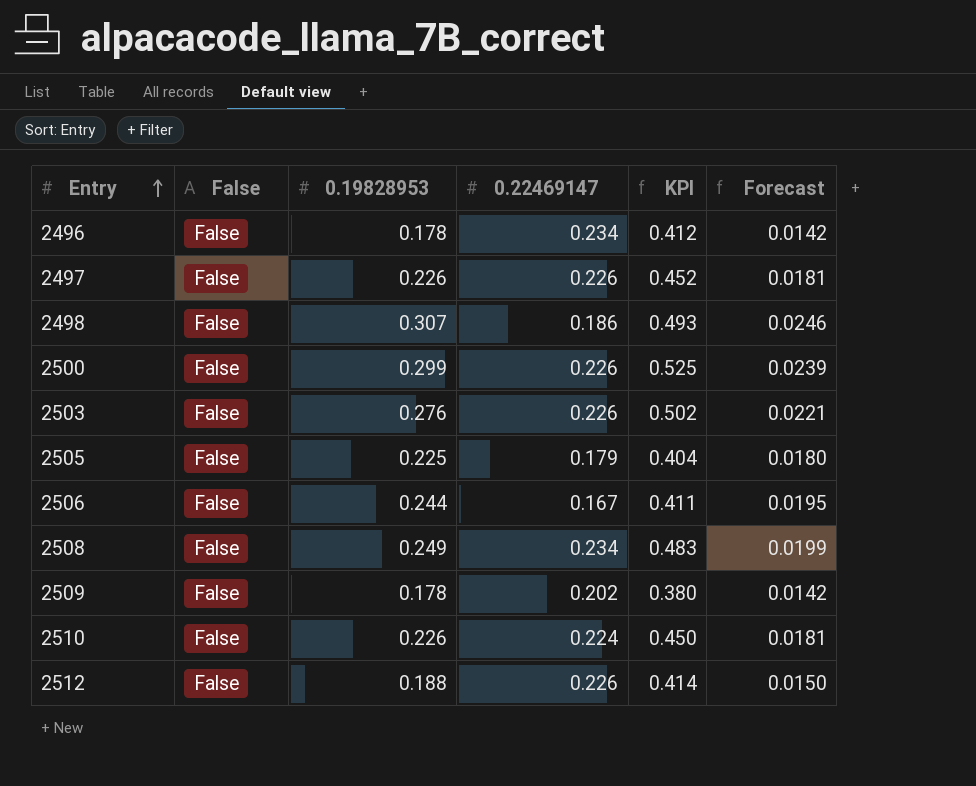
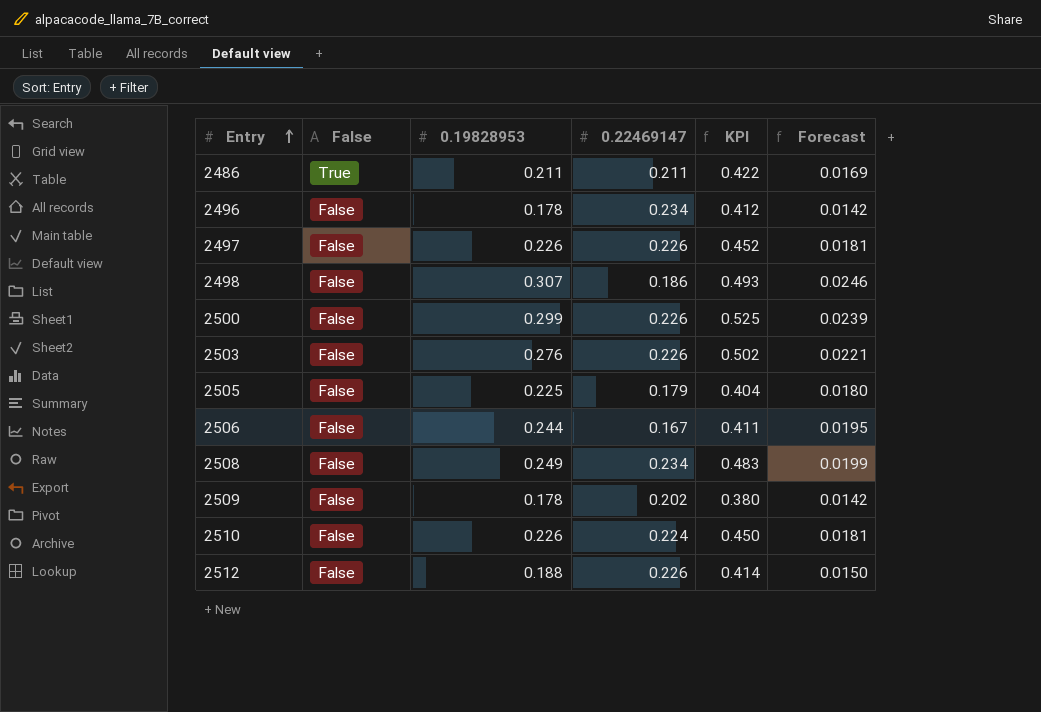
row 2486: none -> True | 0.211 | 0.211 | 0.422 | 0.0169

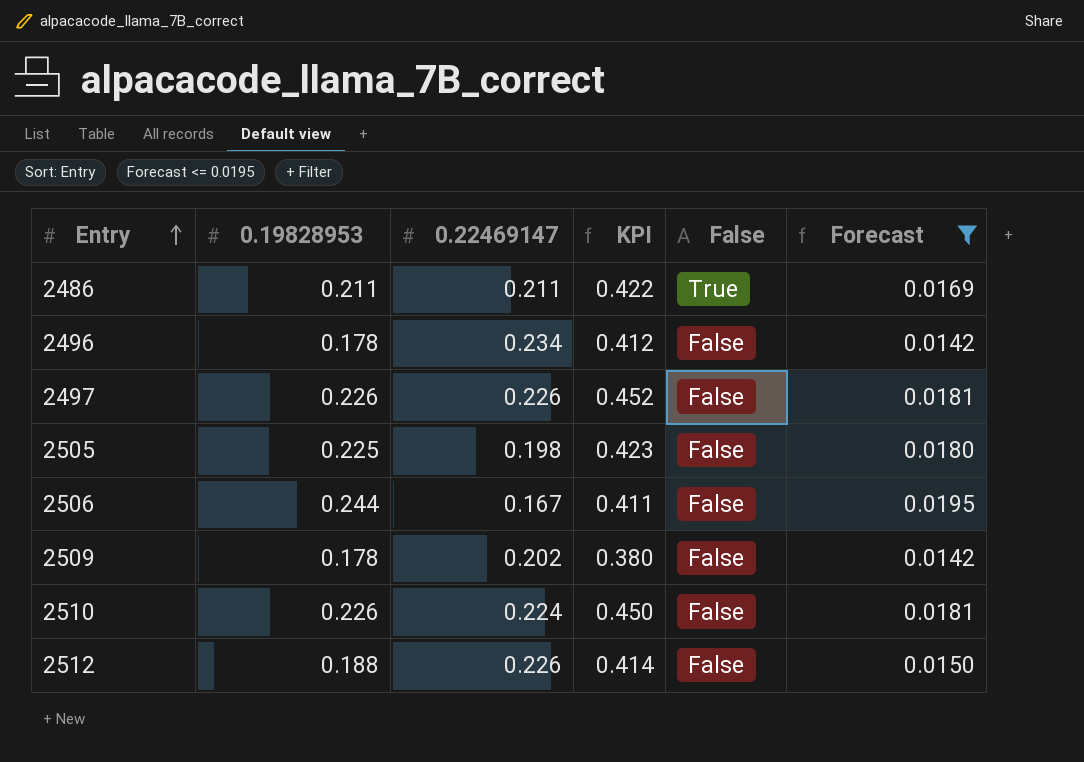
filter: none -> Forecast <= 0.0195
column False | position: 2 -> 5
2505 | 0.22469147: 0.179 -> 0.198
2505 | KPI: 0.404 -> 0.423

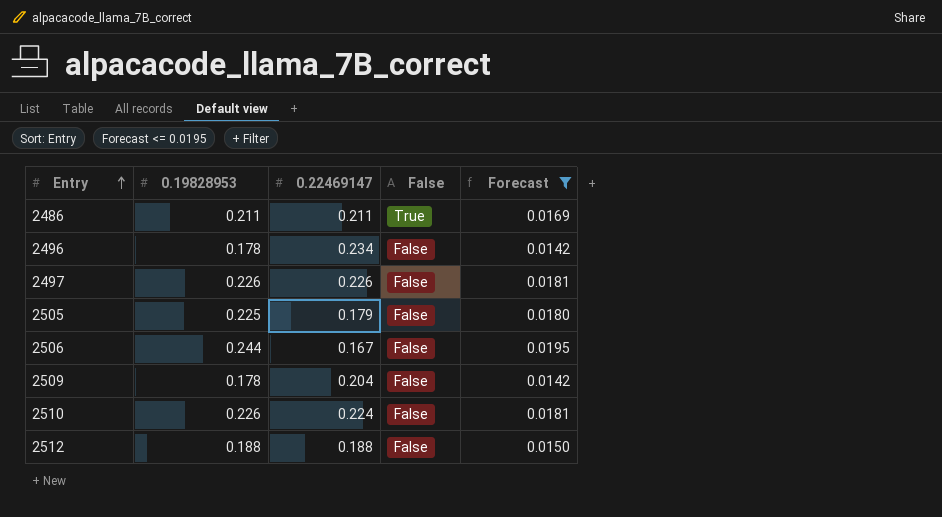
column KPI | formula: [0.19828953] + [0.22469147] -> none
2505 | 0.22469147: 0.198 -> 0.179
2509 | 0.22469147: 0.202 -> 0.204
2512 | 0.22469147: 0.226 -> 0.188

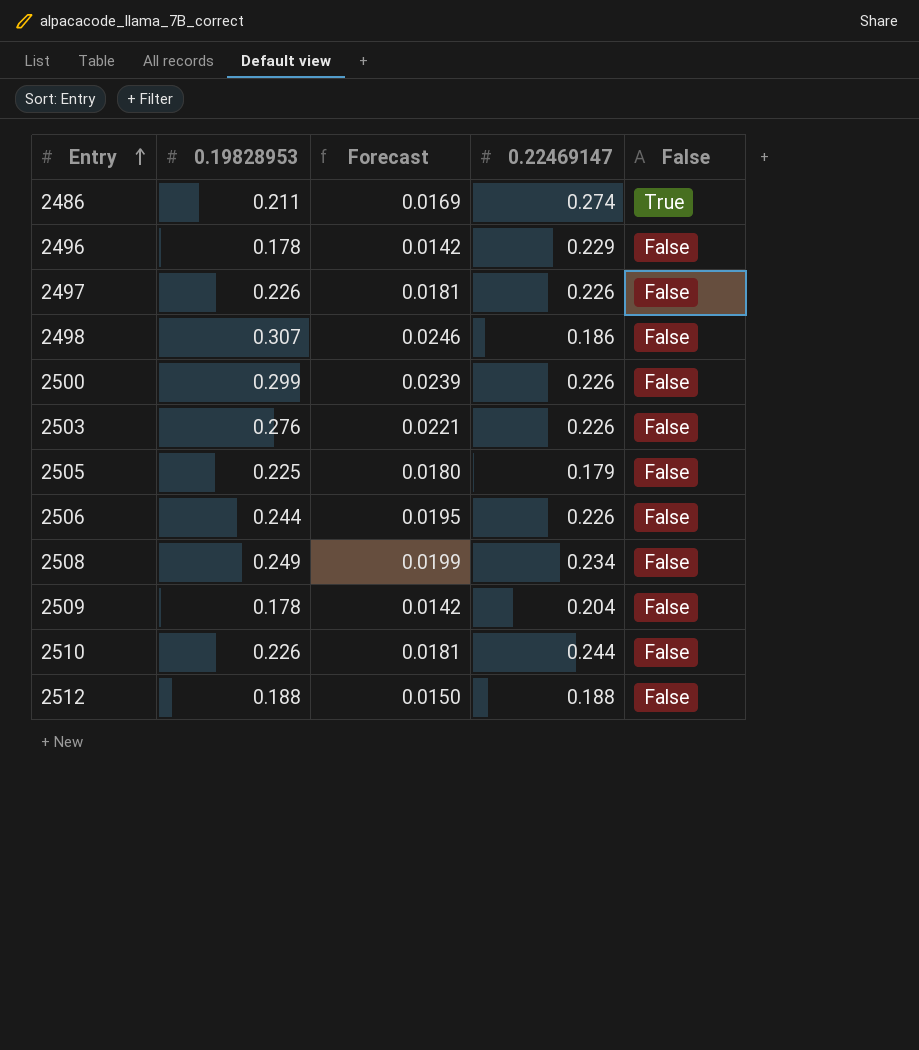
filter: Forecast <= 0.0195 -> none
column Forecast | position: 5 -> 3
2486 | 0.22469147: 0.211 -> 0.274
2496 | 0.22469147: 0.234 -> 0.229
2506 | 0.22469147: 0.167 -> 0.226
2510 | 0.22469147: 0.224 -> 0.244

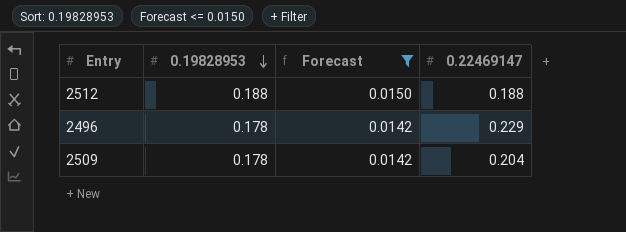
filter: none -> Forecast <= 0.0150
row order: Entry ascending -> 0.19828953 descending
column False | position: 5 -> none

